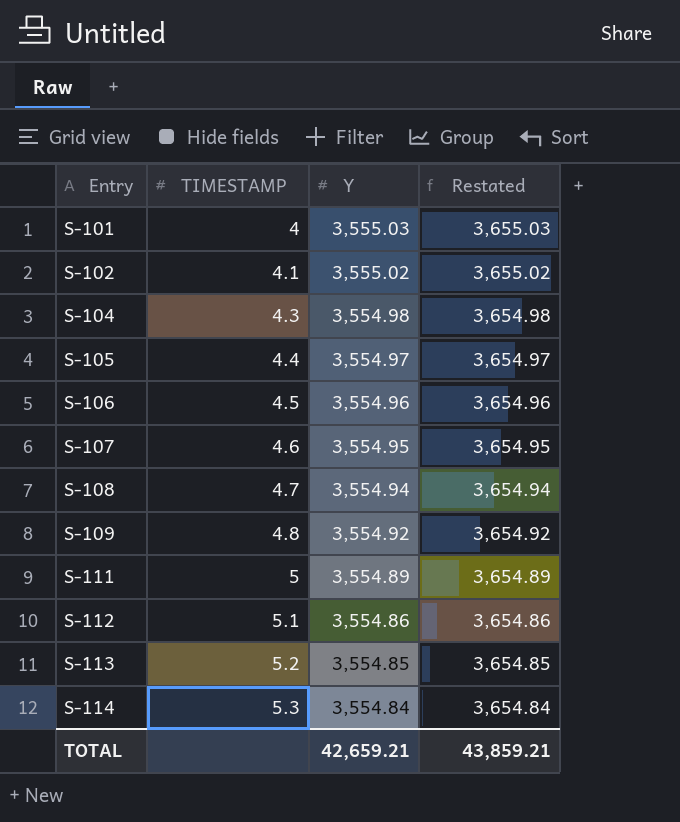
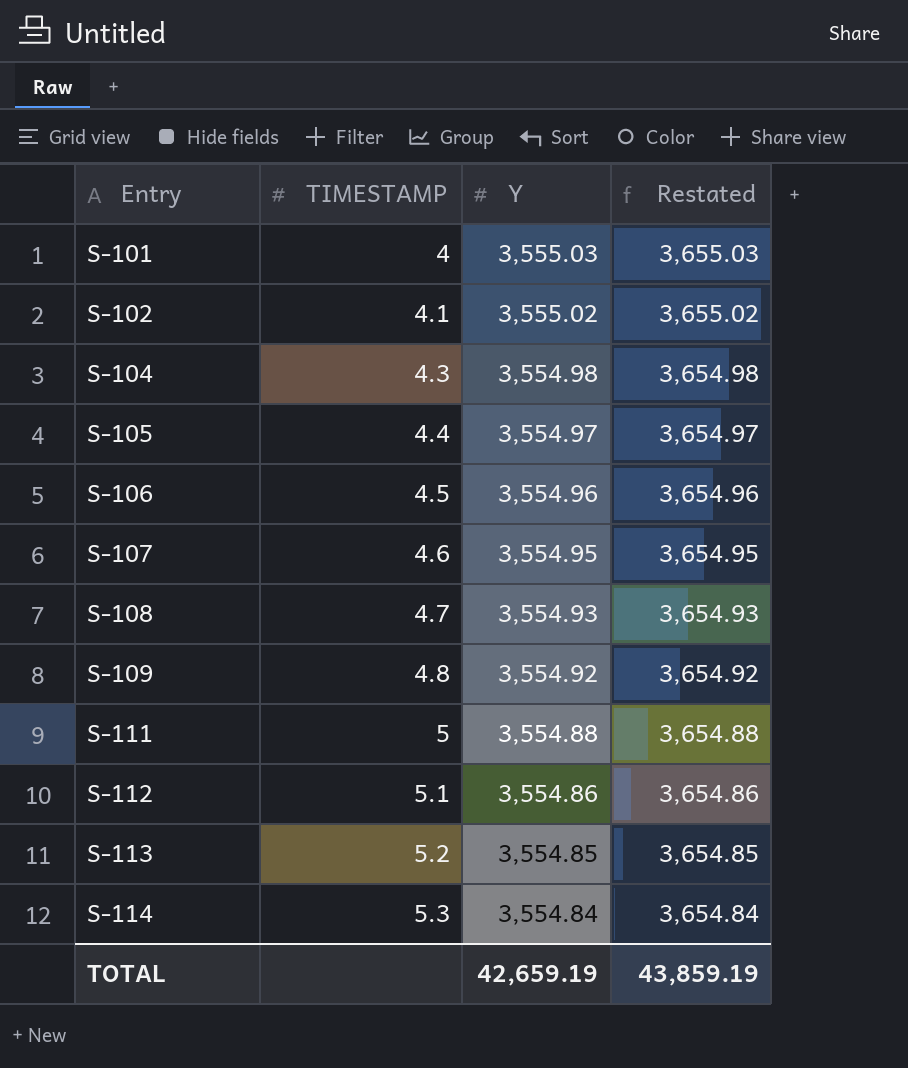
S-108 | Y: 3,554.94 -> 3,554.93
S-108 | Restated: 3,654.94 -> 3,654.93
S-111 | Y: 3,554.89 -> 3,554.88
S-111 | Restated: 3,654.89 -> 3,654.88
TOTAL | Y: 42,659.21 -> 42,659.19
TOTAL | Restated: 43,859.21 -> 43,859.19

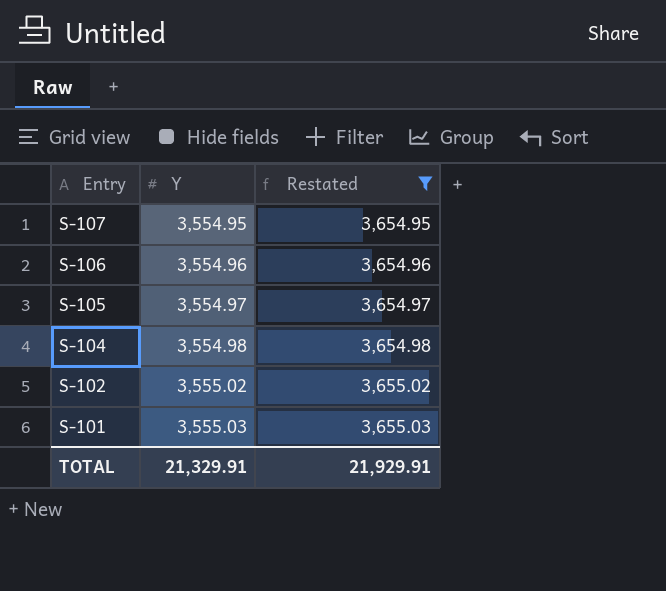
filter: none -> Restated >= 3,654.95
row order: Entry ascending -> Entry descending
column TIMESTAMP | position: 2 -> none
TOTAL | Y: 42,659.19 -> 21,329.91
TOTAL | Restated: 43,859.19 -> 21,929.91

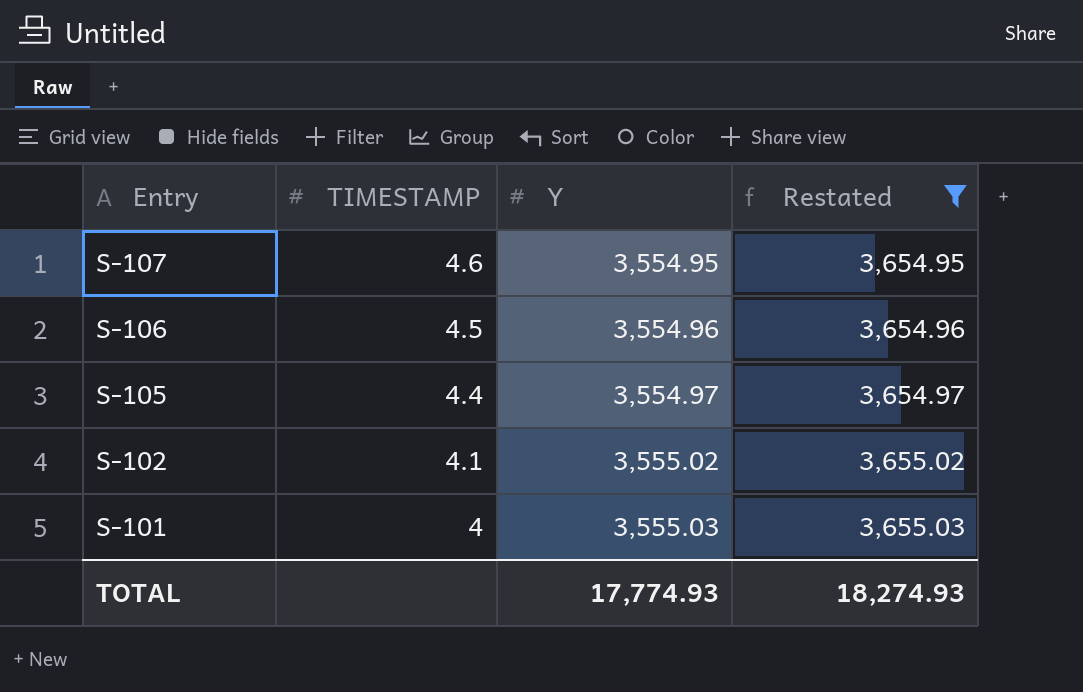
column TIMESTAMP | position: none -> 2
row S-104: 3,554.98 | 3,654.98 -> none
TOTAL | Y: 21,329.91 -> 17,774.93
TOTAL | Restated: 21,929.91 -> 18,274.93

